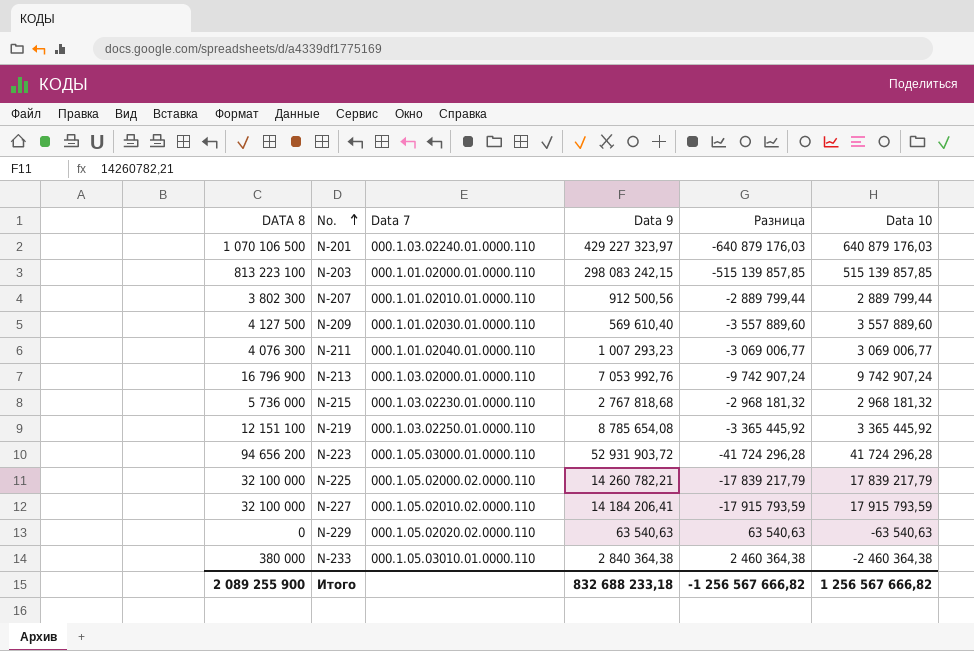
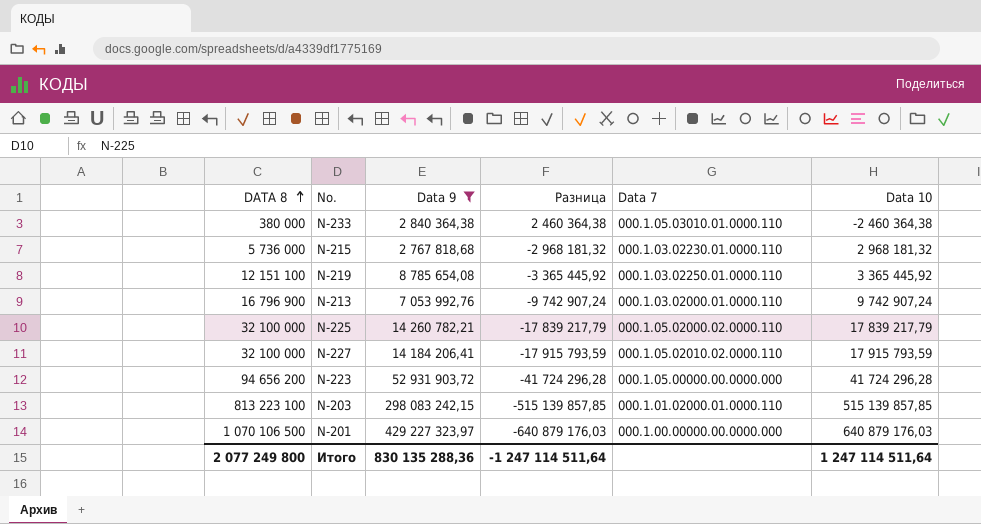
filter: none -> Data 9 >= 2 767 818,68
row order: No. ascending -> DATA 8 ascending
column Data 7 | position: 3 -> 5
N-223 | Data 7: 000.1.05.03000.01.0000.110 -> 000.1.05.00000.00.0000.000
N-201 | Data 7: 000.1.03.02240.01.0000.110 -> 000.1.00.00000.00.0000.000
Итого | DATA 8: 2 089 255 900 -> 2 077 249 800
Итого | Data 9: 832 688 233,18 -> 830 135 288,36
Итого | Разница: -1 256 567 666,82 -> -1 247 114 511,64
Итого | Data 10: 1 256 567 666,82 -> 1 247 114 511,64

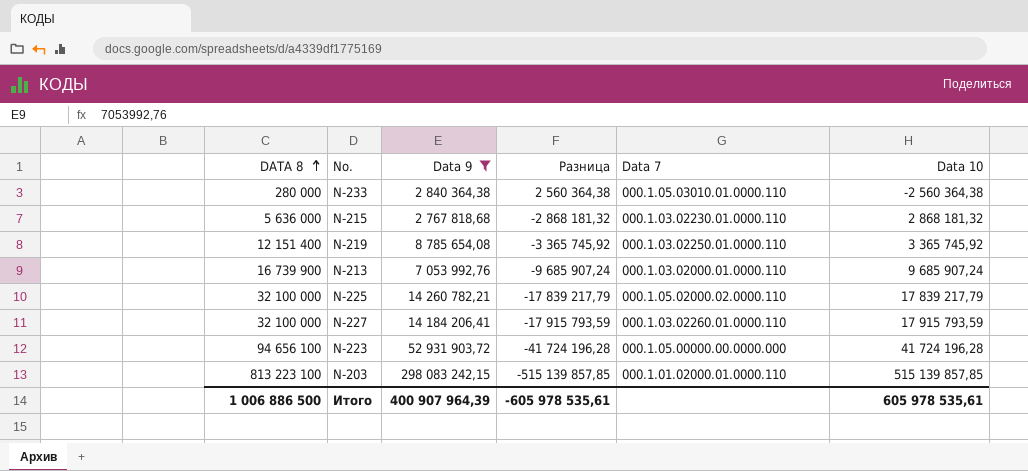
row N-201: 1 070 106 500 | 429 227 323,97 | -640 879 176,03 | 000.1.00.00000.00.0000.000 | 640 879 176,03 -> none
N-233 | DATA 8: 380 000 -> 280 000
N-233 | Разница: 2 460 364,38 -> 2 560 364,38
N-233 | Data 10: -2 460 364,38 -> -2 560 364,38
N-215 | DATA 8: 5 736 000 -> 5 636 000
N-215 | Разница: -2 968 181,32 -> -2 868 181,32
N-215 | Data 10: 2 968 181,32 -> 2 868 181,32
N-219 | DATA 8: 12 151 100 -> 12 151 400
N-219 | Разница: -3 365 445,92 -> -3 365 745,92
N-219 | Data 10: 3 365 445,92 -> 3 365 745,92
N-213 | DATA 8: 16 796 900 -> 16 739 900
N-213 | Разница: -9 742 907,24 -> -9 685 907,24
N-213 | Data 10: 9 742 907,24 -> 9 685 907,24
N-227 | Data 7: 000.1.05.02010.02.0000.110 -> 000.1.03.02260.01.0000.110
N-223 | DATA 8: 94 656 200 -> 94 656 100
N-223 | Разница: -41 724 296,28 -> -41 724 196,28
N-223 | Data 10: 41 724 296,28 -> 41 724 196,28
Итого | DATA 8: 2 077 249 800 -> 1 006 886 500
Итого | Data 9: 830 135 288,36 -> 400 907 964,39
Итого | Разница: -1 247 114 511,64 -> -605 978 535,61
Итого | Data 10: 1 247 114 511,64 -> 605 978 535,61

